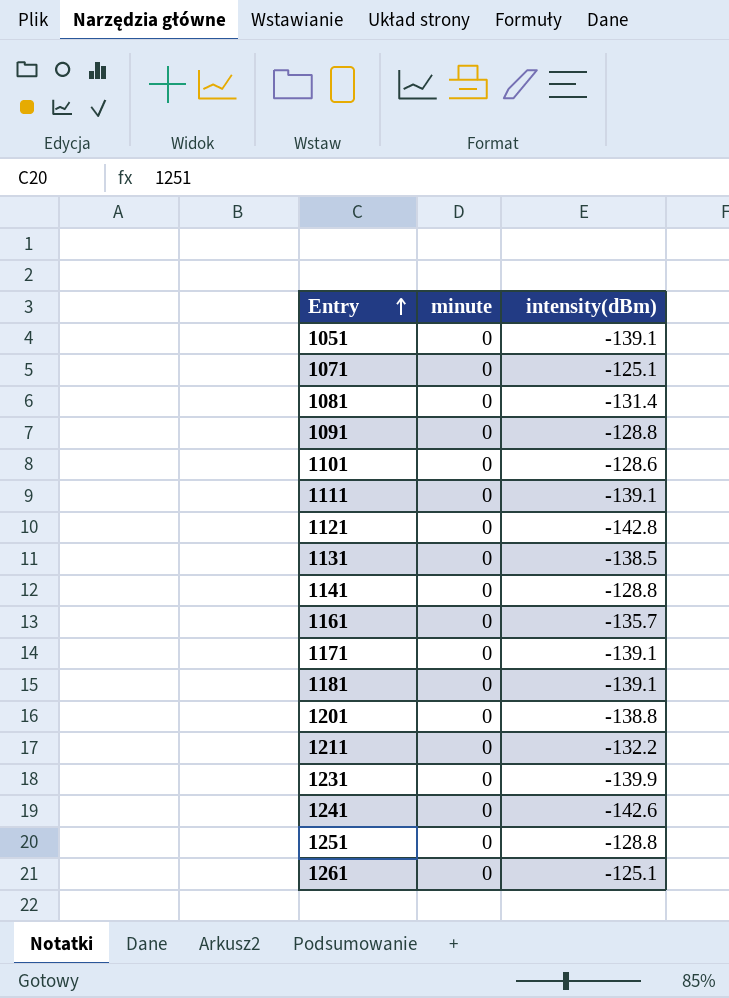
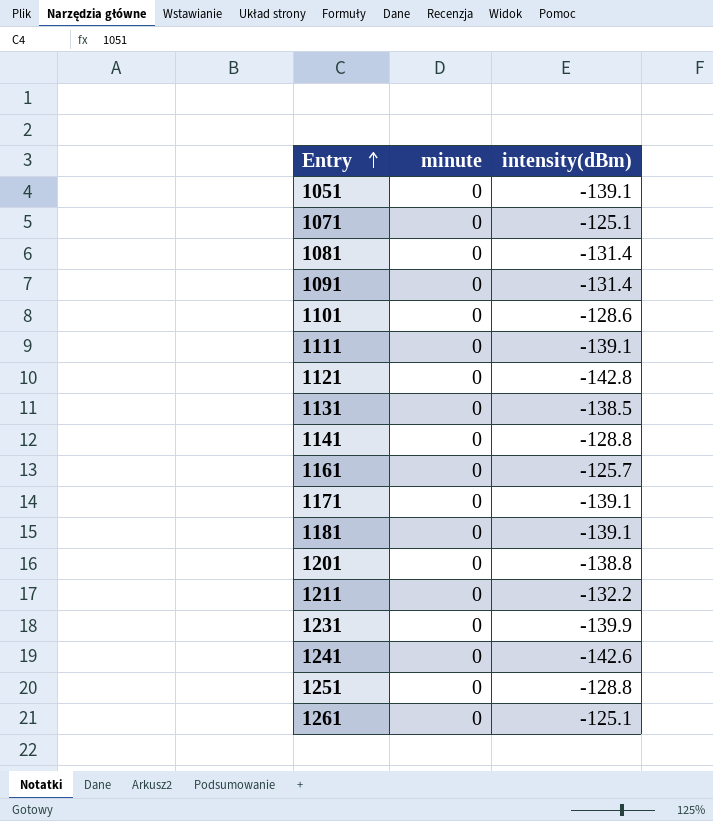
1091 | intensity(dBm): -128.8 -> -131.4
1161 | intensity(dBm): -135.7 -> -125.7

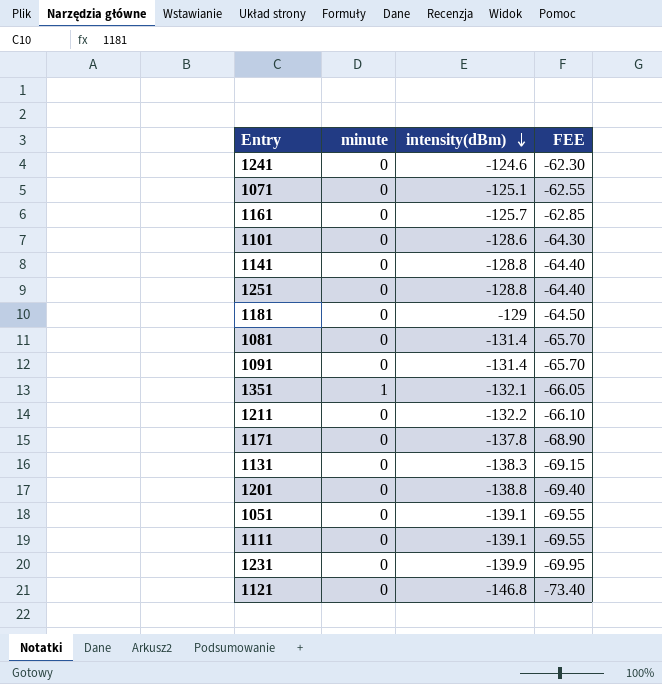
row order: Entry ascending -> intensity(dBm) descending
column FEE | formula: none -> [intensity(dBm)] * 0.5
row 1261: 0 | -125.1 -> none
1241 | intensity(dBm): -142.6 -> -124.6
1181 | intensity(dBm): -139.1 -> -129
row 1351: none -> 1 | -132.1 | -66.05
1171 | intensity(dBm): -139.1 -> -137.8
1131 | intensity(dBm): -138.5 -> -138.3
1121 | intensity(dBm): -142.8 -> -146.8

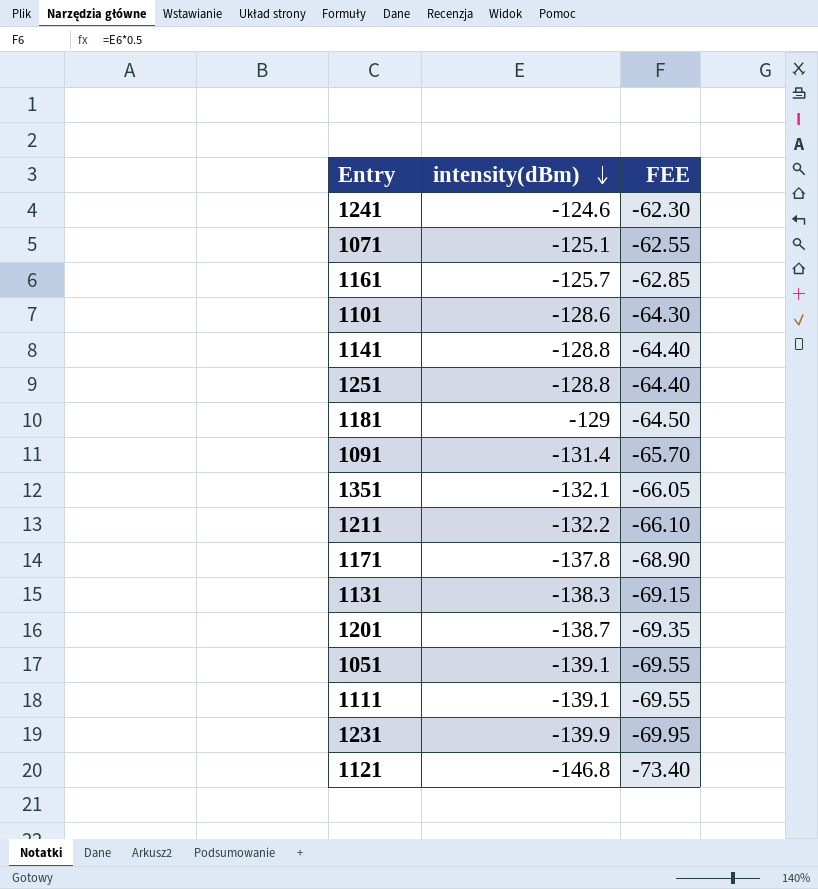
column minute | position: 2 -> none
row 1081: 0 | -131.4 | -65.70 -> none
1201 | intensity(dBm): -138.8 -> -138.7
1201 | FEE: -69.40 -> -69.35

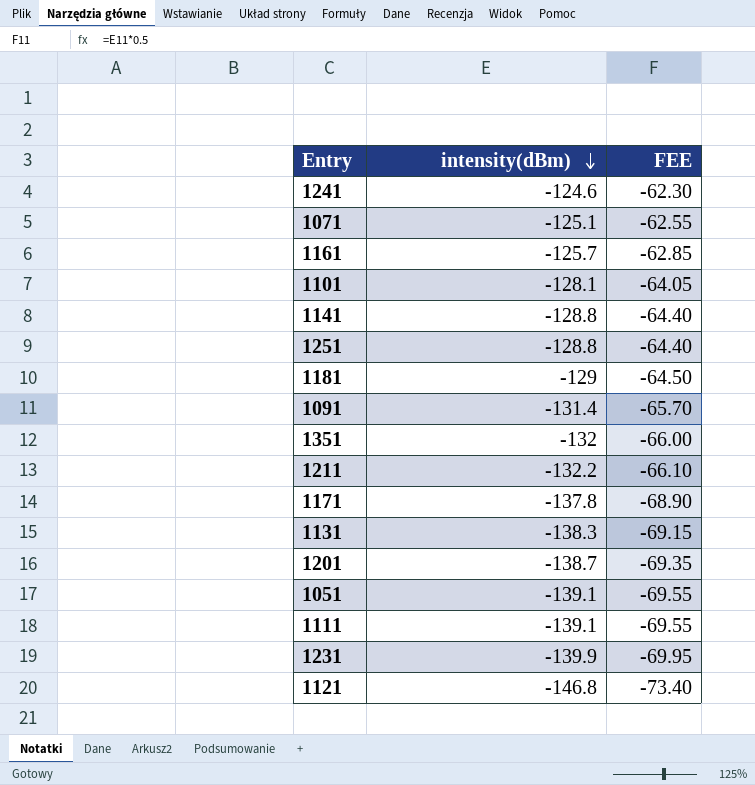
1101 | intensity(dBm): -128.6 -> -128.1
1101 | FEE: -64.30 -> -64.05
1351 | intensity(dBm): -132.1 -> -132
1351 | FEE: -66.05 -> -66.00

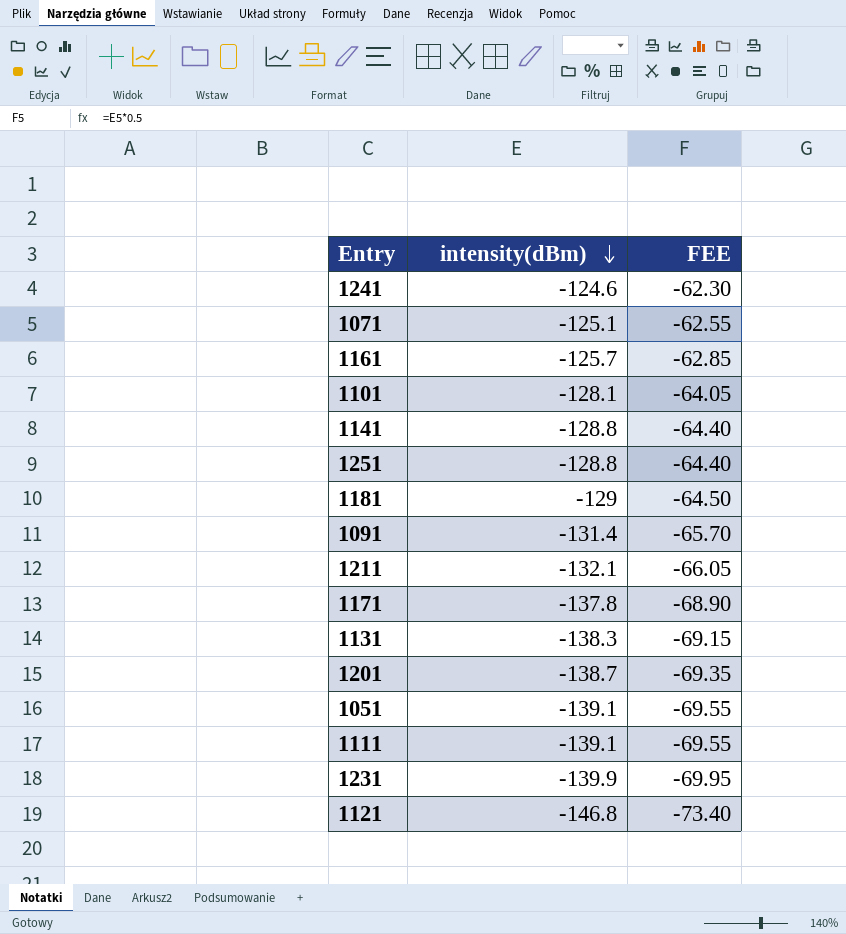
row 1351: -132 | -66.00 -> none
1211 | intensity(dBm): -132.2 -> -132.1
1211 | FEE: -66.10 -> -66.05

